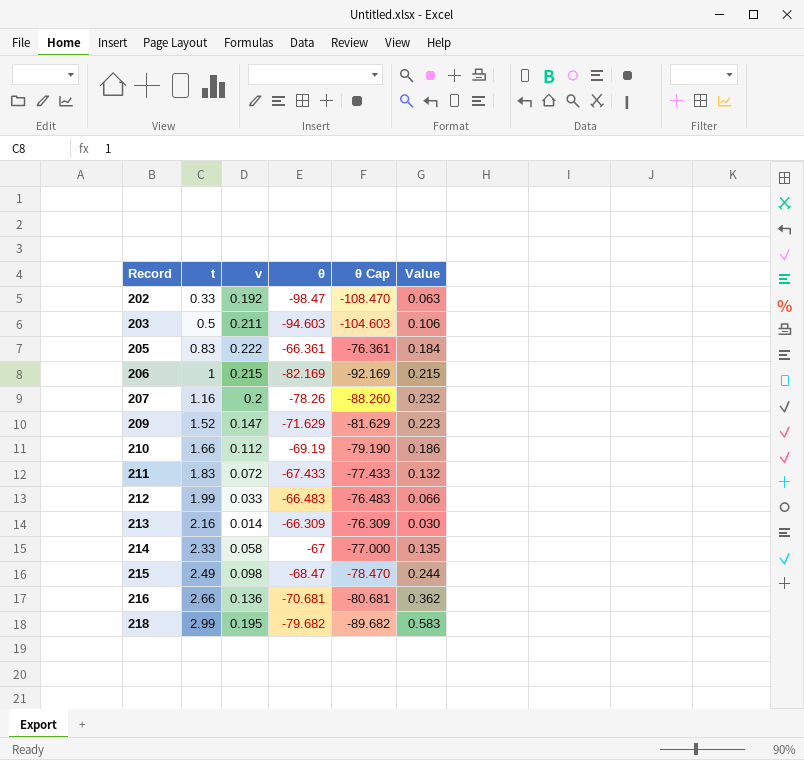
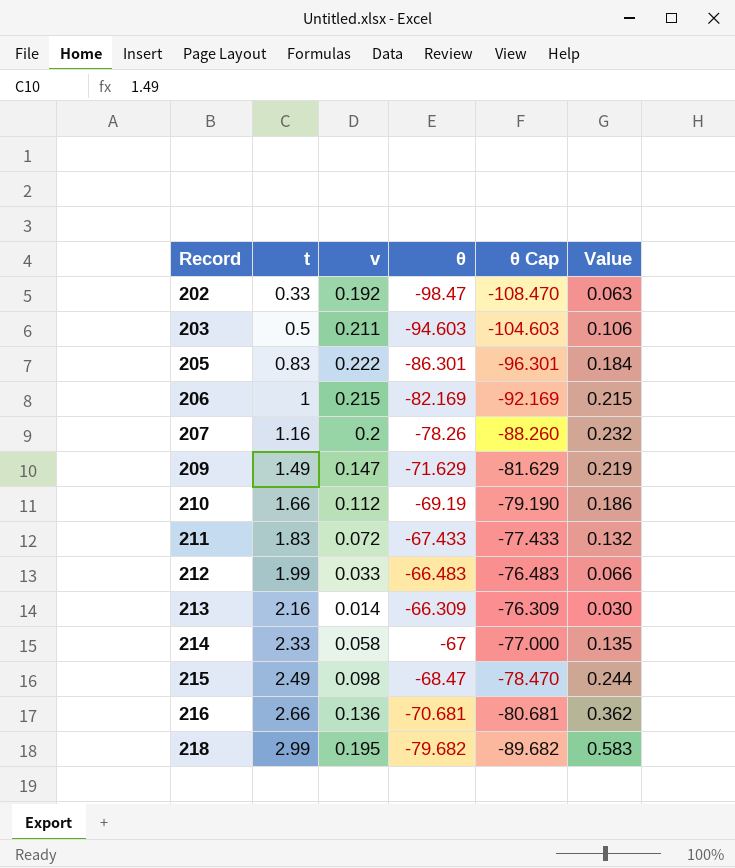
205 | θ: -66.361 -> -86.301
205 | θ Cap: -76.361 -> -96.301
209 | t: 1.52 -> 1.49
209 | Value: 0.223 -> 0.219

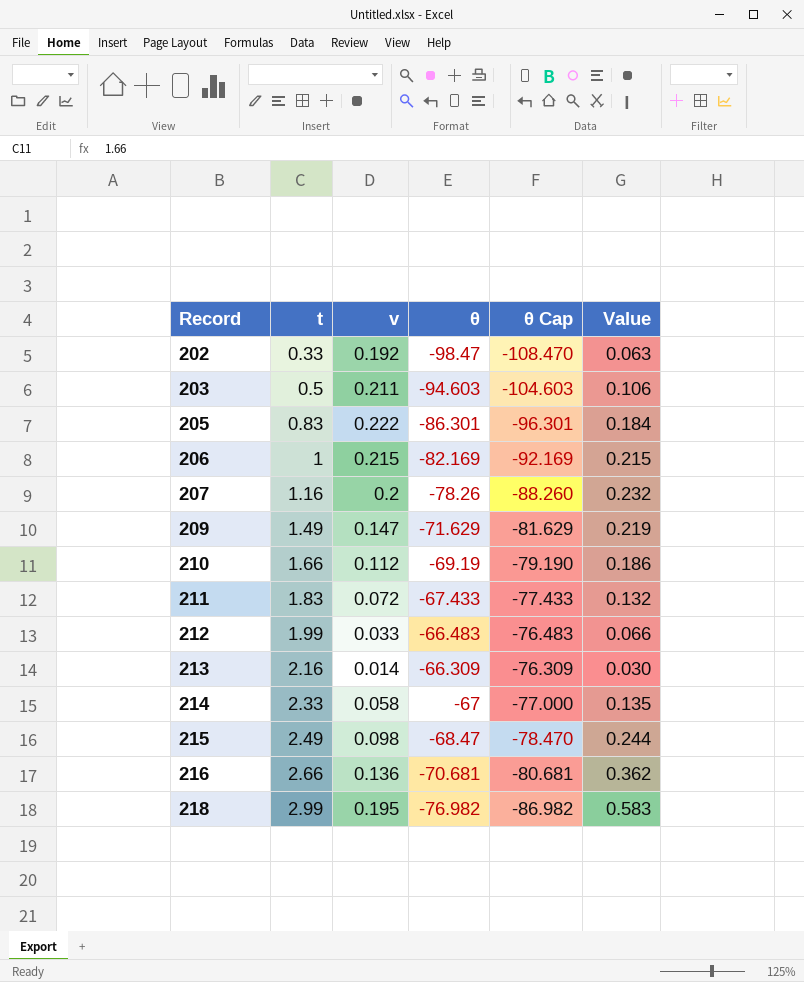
218 | θ: -79.682 -> -76.982
218 | θ Cap: -89.682 -> -86.982

